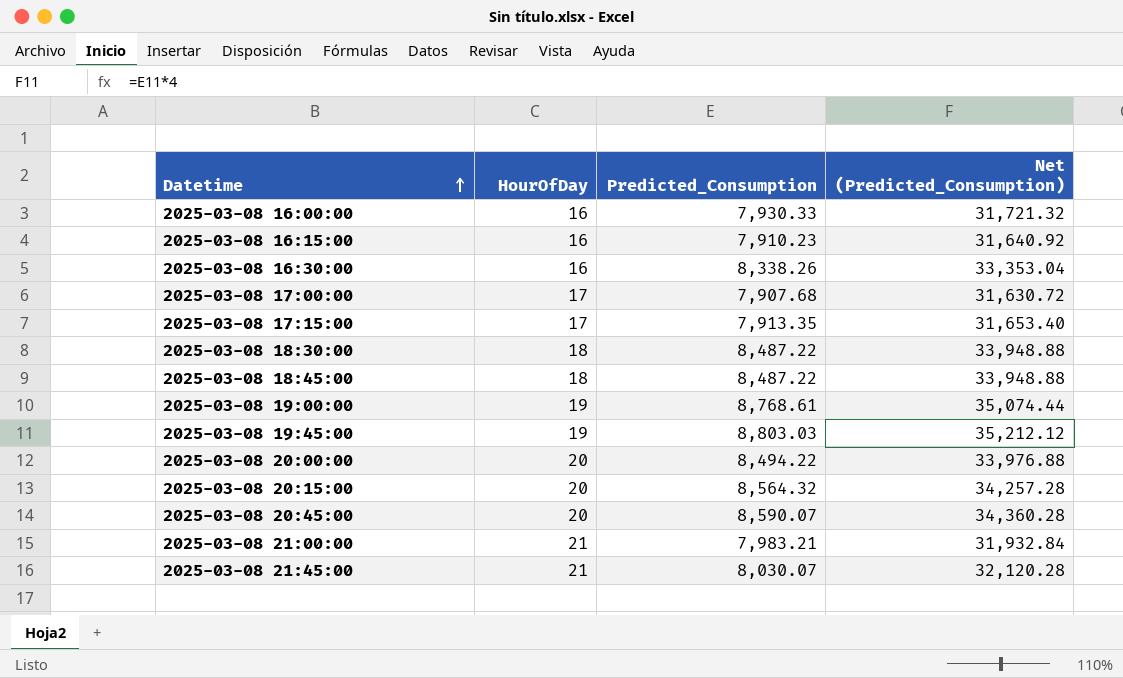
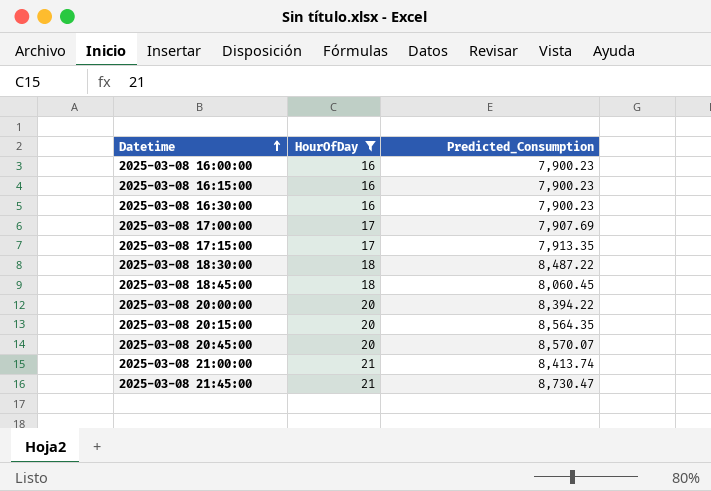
filter: none -> HourOfDay != 19
column Net (Predicted_Consumption) | formula: [Predicted_Consumption] * 4 -> none
2025-03-08 16:00:00 | Predicted_Consumption: 7,930.33 -> 7,900.23
2025-03-08 16:15:00 | Predicted_Consumption: 7,910.23 -> 7,900.23
2025-03-08 16:30:00 | Predicted_Consumption: 8,338.26 -> 7,900.23
2025-03-08 17:00:00 | Predicted_Consumption: 7,907.68 -> 7,907.69
2025-03-08 18:45:00 | Predicted_Consumption: 8,487.22 -> 8,060.45
2025-03-08 20:00:00 | Predicted_Consumption: 8,494.22 -> 8,394.22
2025-03-08 20:15:00 | Predicted_Consumption: 8,564.32 -> 8,564.35
2025-03-08 20:45:00 | Predicted_Consumption: 8,590.07 -> 8,570.07
2025-03-08 21:00:00 | Predicted_Consumption: 7,983.21 -> 8,413.74
2025-03-08 21:45:00 | Predicted_Consumption: 8,030.07 -> 8,730.47

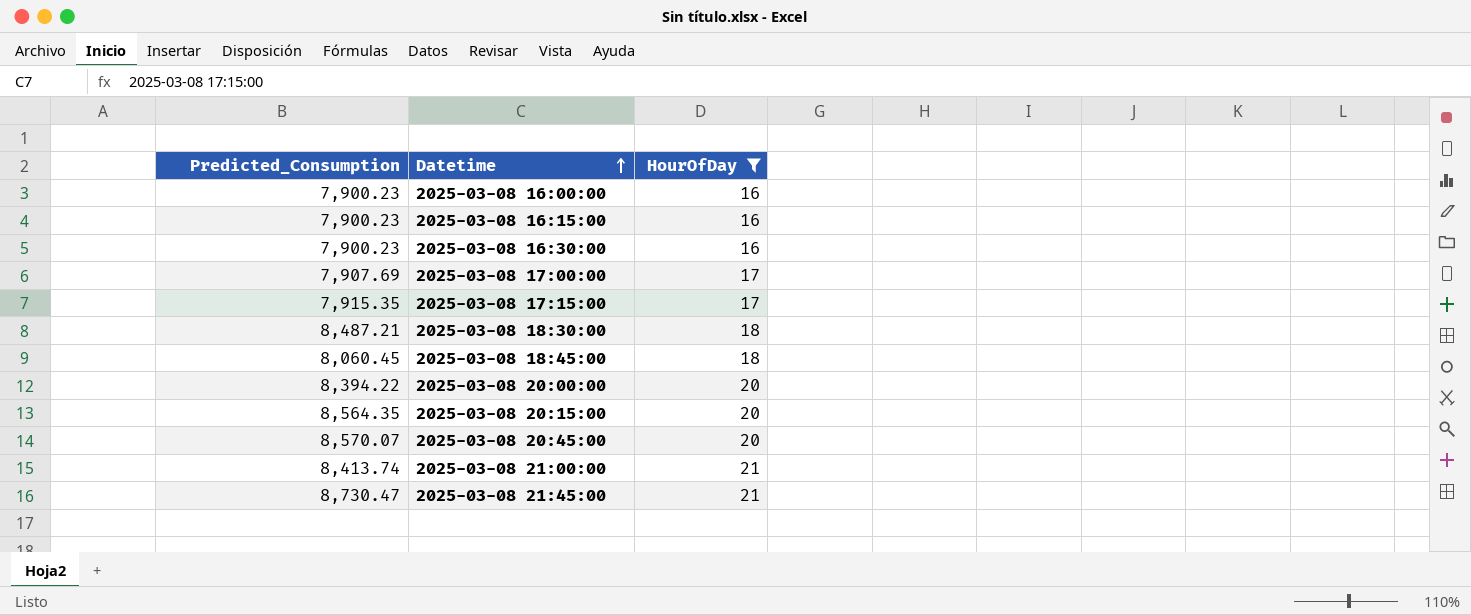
column Predicted_Consumption | position: 3 -> 1
2025-03-08 17:15:00 | Predicted_Consumption: 7,913.35 -> 7,915.35
2025-03-08 18:30:00 | Predicted_Consumption: 8,487.22 -> 8,487.21

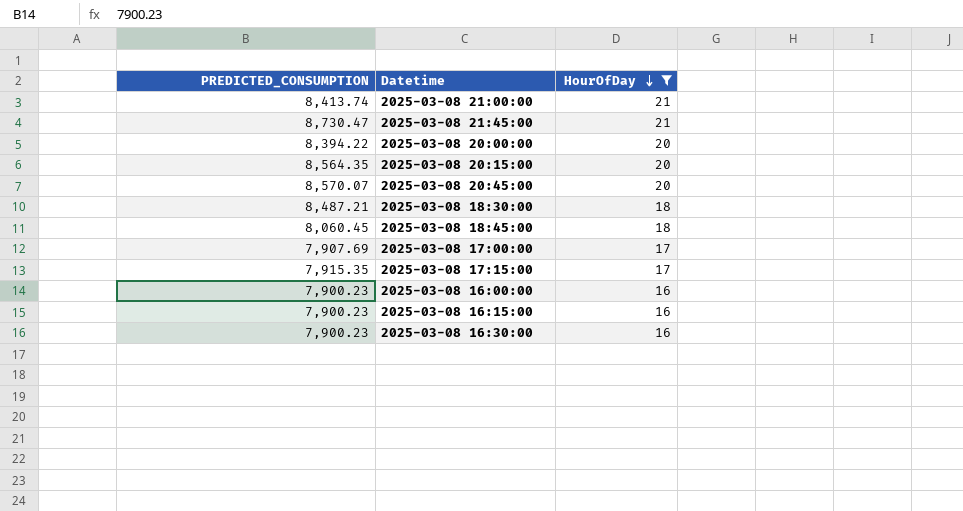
row order: Datetime ascending -> HourOfDay descending
column name: Predicted_Consumption -> PREDICTED_CONSUMPTION

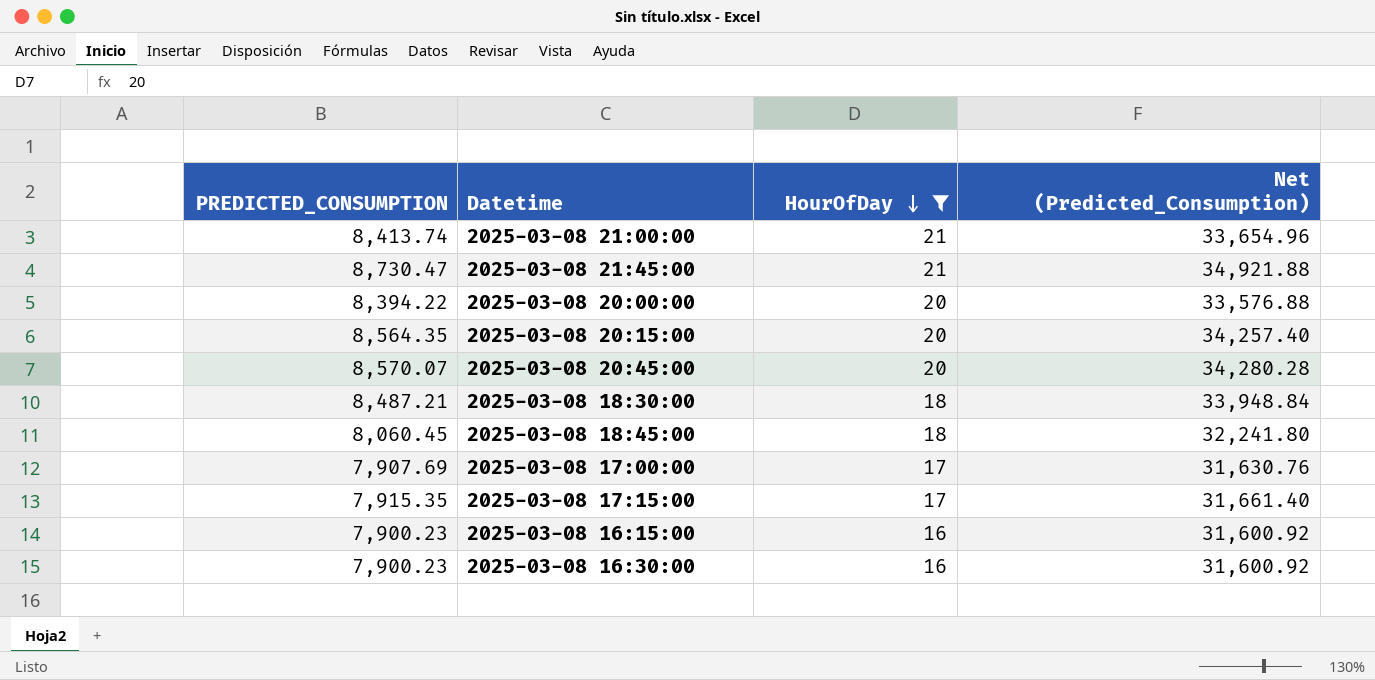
column Net (Predicted_Consumption) | formula: none -> [PREDICTED_CONSUMPTION] * 4
row 2025-03-08 16:00:00: 7,900.23 | 16 -> none

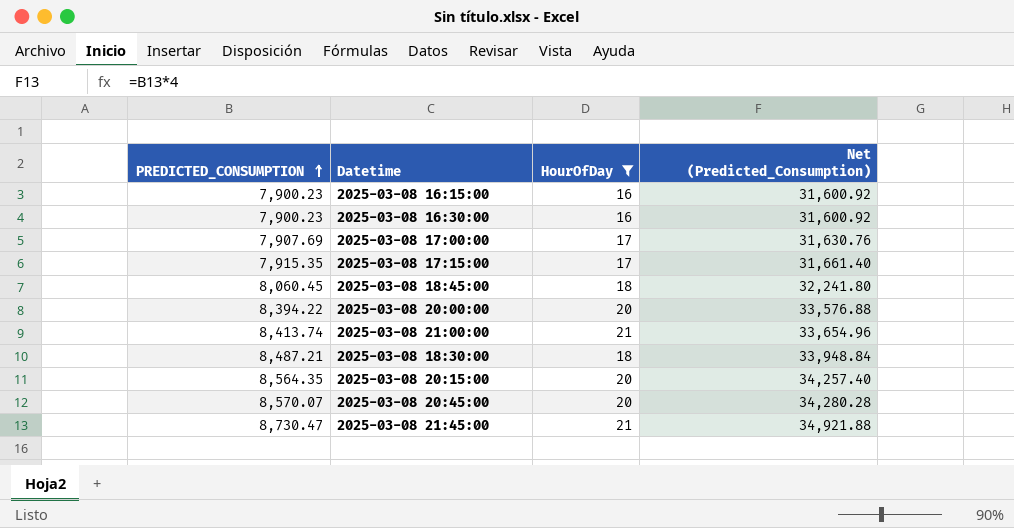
row order: HourOfDay descending -> PREDICTED_CONSUMPTION ascending

